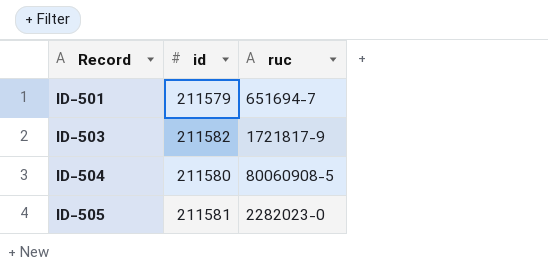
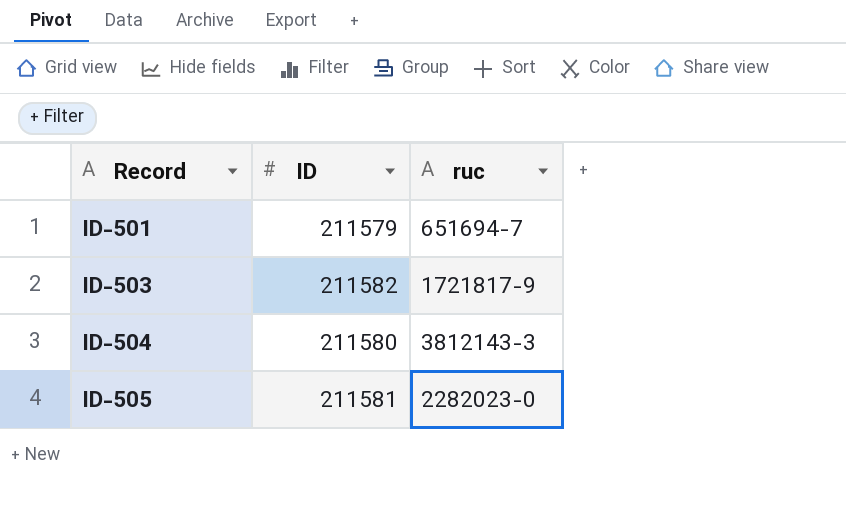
column name: id -> ID
ID-504 | ruc: 80060908-5 -> 3812143-3

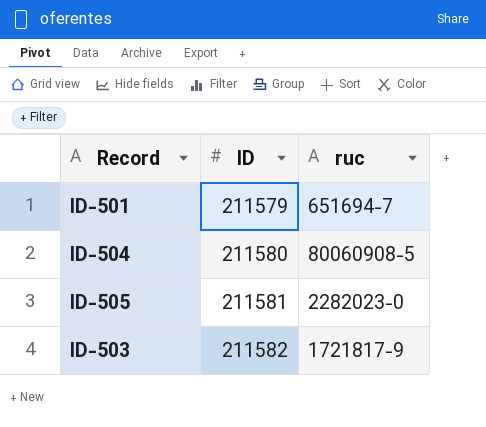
row order: Record ascending -> ID ascending
ID-504 | ruc: 3812143-3 -> 80060908-5

